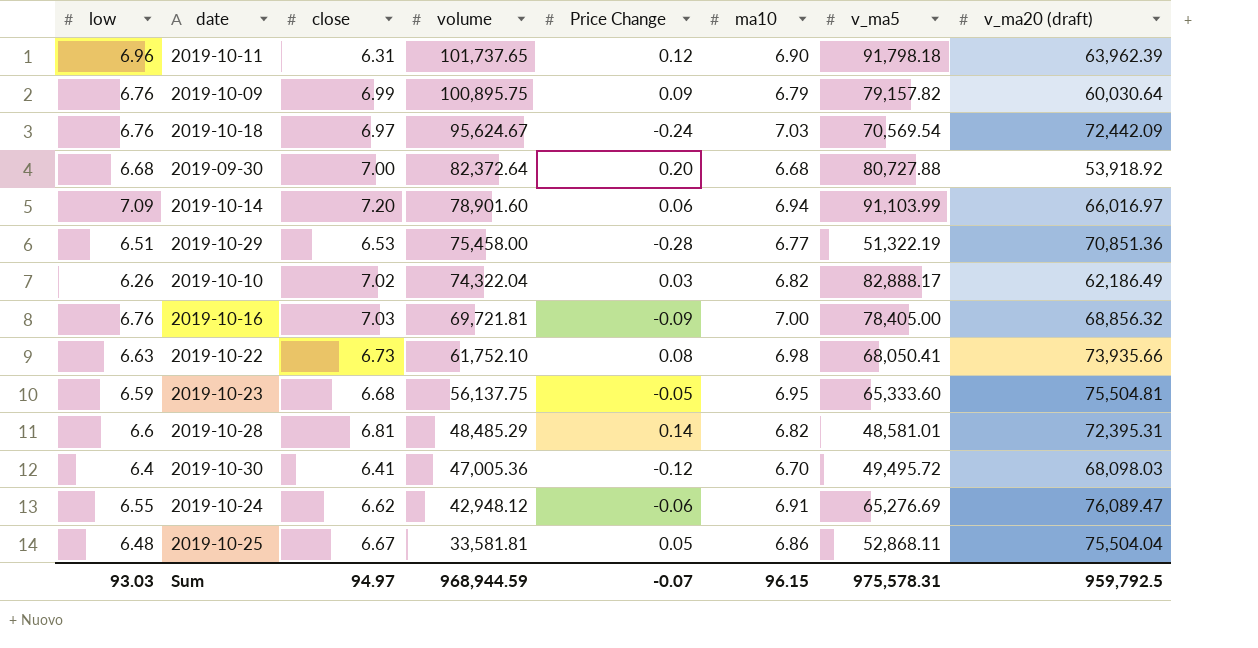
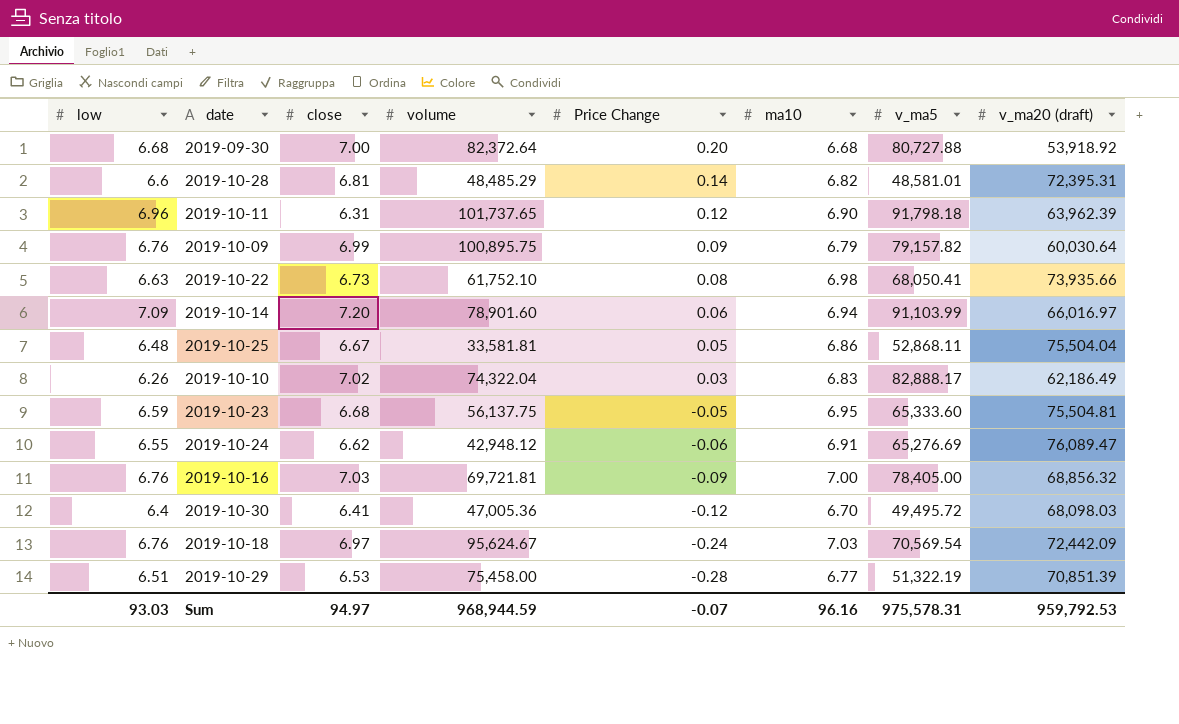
row order: volume descending -> Price Change descending
2019-10-10 | ma10: 6.82 -> 6.83
2019-10-29 | v_ma20 (draft): 70,851.36 -> 70,851.39
Sum | ma10: 96.15 -> 96.16
Sum | v_ma20 (draft): 959,792.5 -> 959,792.53

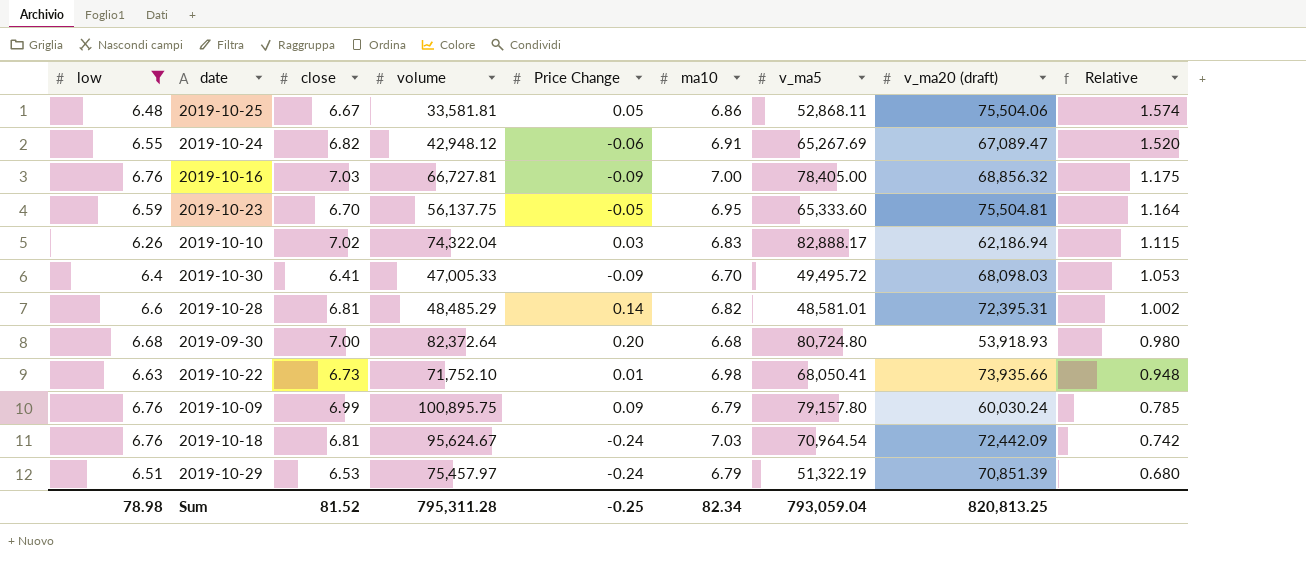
filter: none -> low <= 6.76
row order: Price Change descending -> Relative descending
column Relative | formula: none -> [v_ma5] / [volume]
2019-10-25 | v_ma20 (draft): 75,504.04 -> 75,504.06
2019-10-24 | close: 6.62 -> 6.82
2019-10-24 | v_ma5: 65,276.69 -> 65,267.69
2019-10-24 | v_ma20 (draft): 76,089.47 -> 67,089.47
2019-10-16 | volume: 69,721.81 -> 66,727.81
2019-10-23 | close: 6.68 -> 6.70
2019-10-10 | v_ma20 (draft): 62,186.49 -> 62,186.94
2019-10-30 | volume: 47,005.36 -> 47,005.33
2019-10-30 | Price Change: -0.12 -> -0.09
2019-09-30 | v_ma5: 80,727.88 -> 80,724.80
2019-09-30 | v_ma20 (draft): 53,918.92 -> 53,918.93
2019-10-22 | volume: 61,752.10 -> 71,752.10
2019-10-22 | Price Change: 0.08 -> 0.01
2019-10-09 | v_ma5: 79,157.82 -> 79,157.80
2019-10-09 | v_ma20 (draft): 60,030.64 -> 60,030.24
2019-10-18 | close: 6.97 -> 6.81
2019-10-18 | v_ma5: 70,569.54 -> 70,964.54
2019-10-29 | volume: 75,458.00 -> 75,457.97
2019-10-29 | Price Change: -0.28 -> -0.24
2019-10-29 | ma10: 6.77 -> 6.79
Sum | low: 93.03 -> 78.98
Sum | close: 94.97 -> 81.52
Sum | volume: 968,944.59 -> 795,311.28
Sum | Price Change: -0.07 -> -0.25
Sum | ma10: 96.16 -> 82.34
Sum | v_ma5: 975,578.31 -> 793,059.04
Sum | v_ma20 (draft): 959,792.53 -> 820,813.25

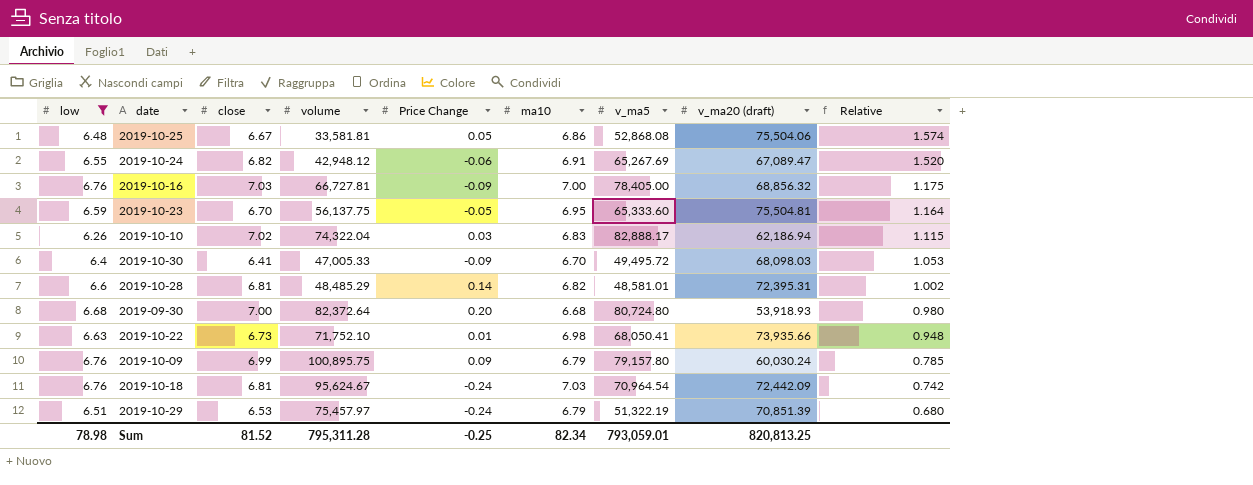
2019-10-25 | v_ma5: 52,868.11 -> 52,868.08
Sum | v_ma5: 793,059.04 -> 793,059.01

